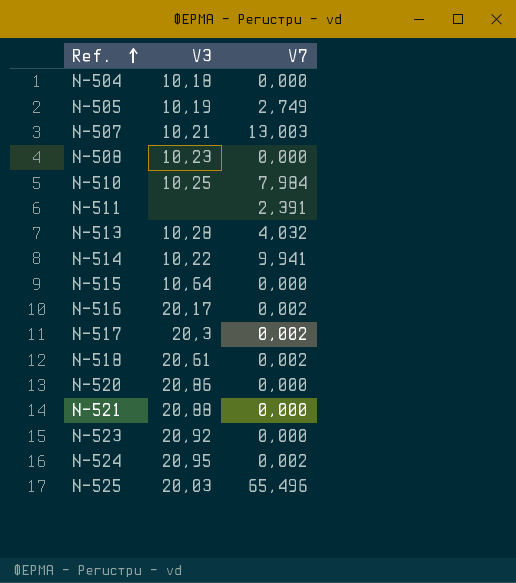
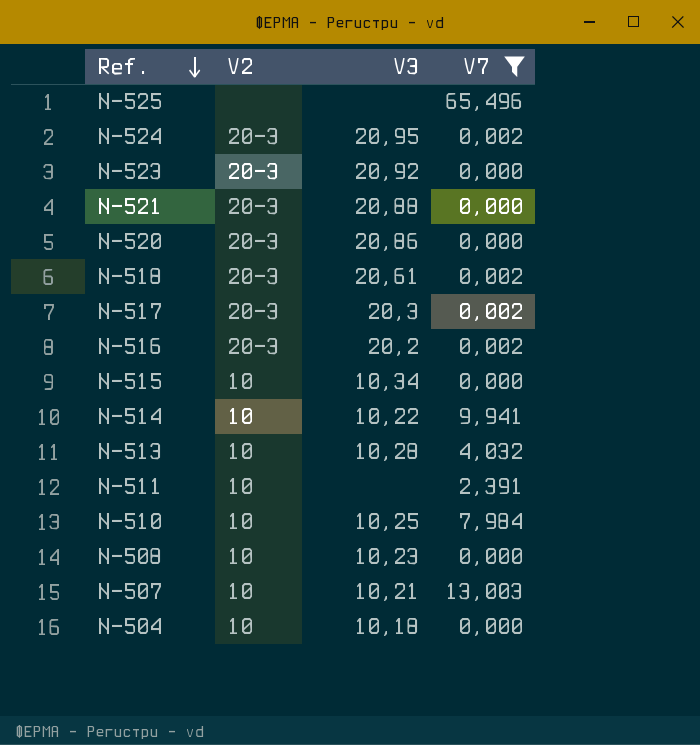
filter: none -> V7 != 2,749
row order: Ref. ascending -> Ref. descending
column V2 | position: none -> 2
N-525 | V3: 20,03 -> none
N-516 | V3: 20,17 -> 20,2
N-515 | V3: 10,64 -> 10,34

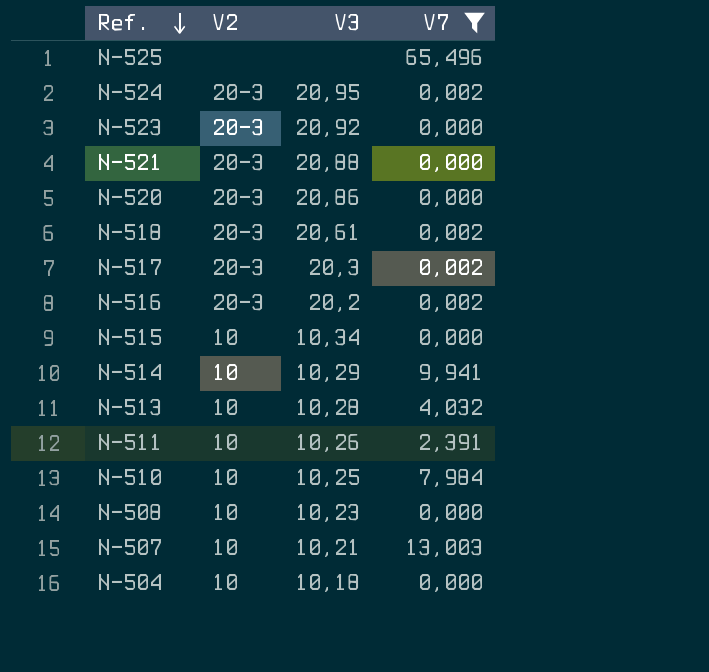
N-514 | V3: 10,22 -> 10,29
N-511 | V3: none -> 10,26

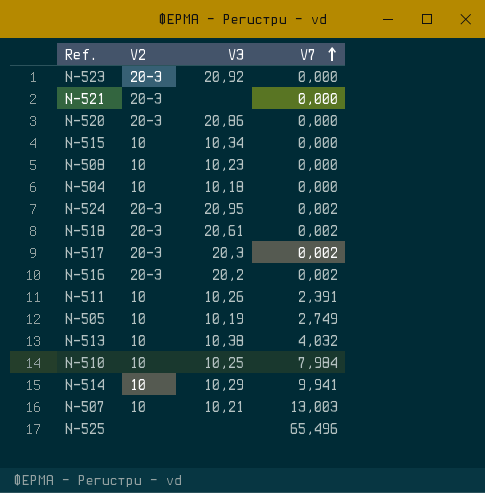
filter: V7 != 2,749 -> none
row order: Ref. descending -> V7 ascending
N-521 | V3: 20,88 -> none
N-513 | V3: 10,28 -> 10,38

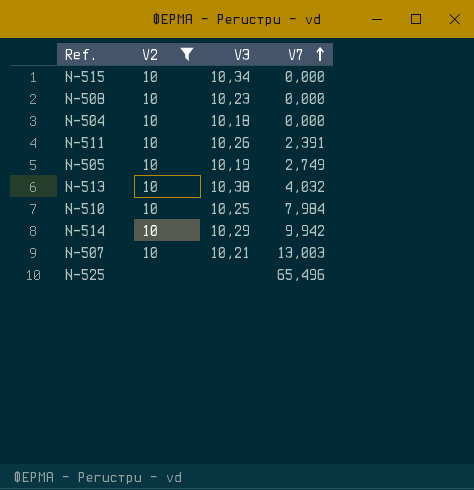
filter: none -> V2 != 20-3
N-514 | V7: 9,941 -> 9,942

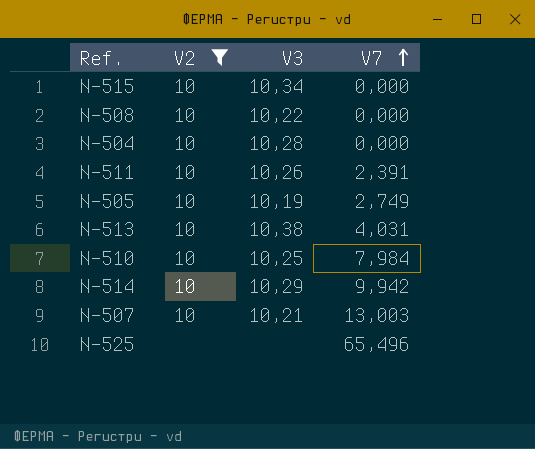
N-508 | V3: 10,23 -> 10,22
N-504 | V3: 10,18 -> 10,28
N-513 | V7: 4,032 -> 4,031

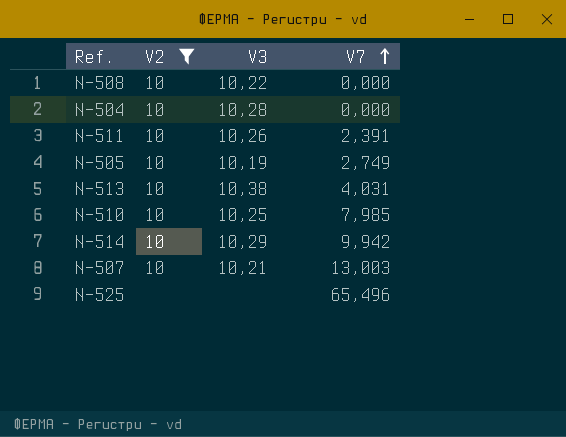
row N-515: 10 | 10,34 | 0,000 -> none
N-510 | V7: 7,984 -> 7,985

